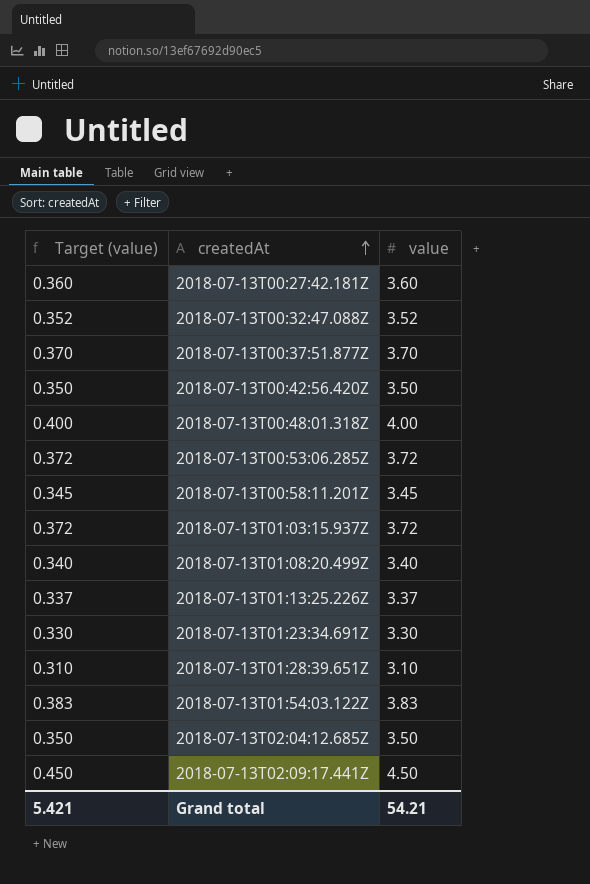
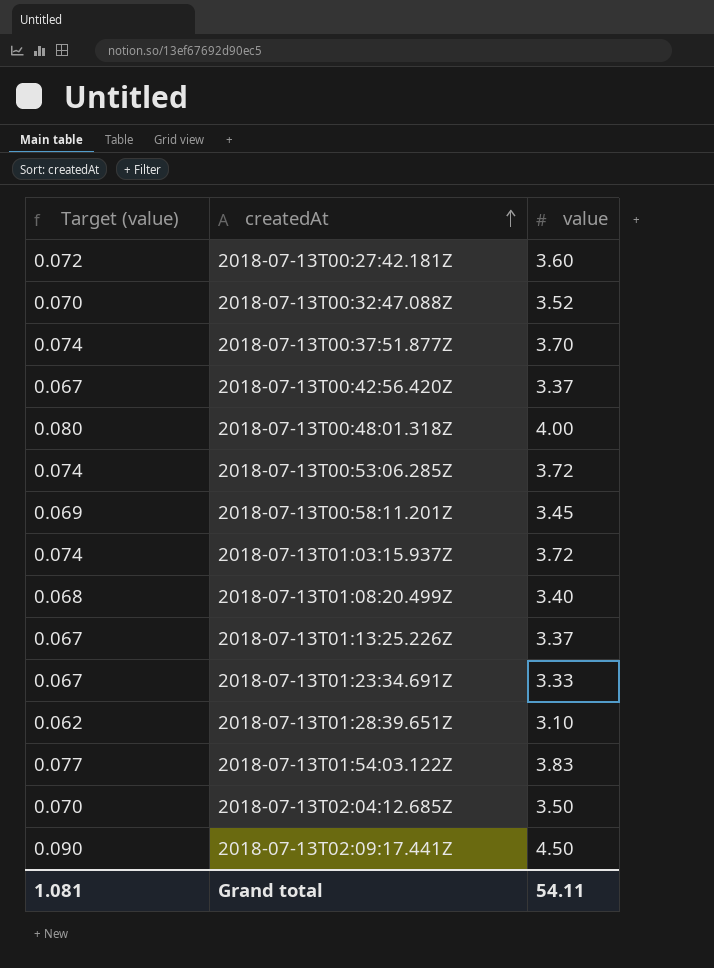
column Target (value) | formula: [value] * 0.1 -> [value] * 0.02
2018-07-13T00:42:56.420Z | value: 3.50 -> 3.37
2018-07-13T01:23:34.691Z | value: 3.30 -> 3.33
Grand total | Target (value): 5.421 -> 1.081
Grand total | value: 54.21 -> 54.11

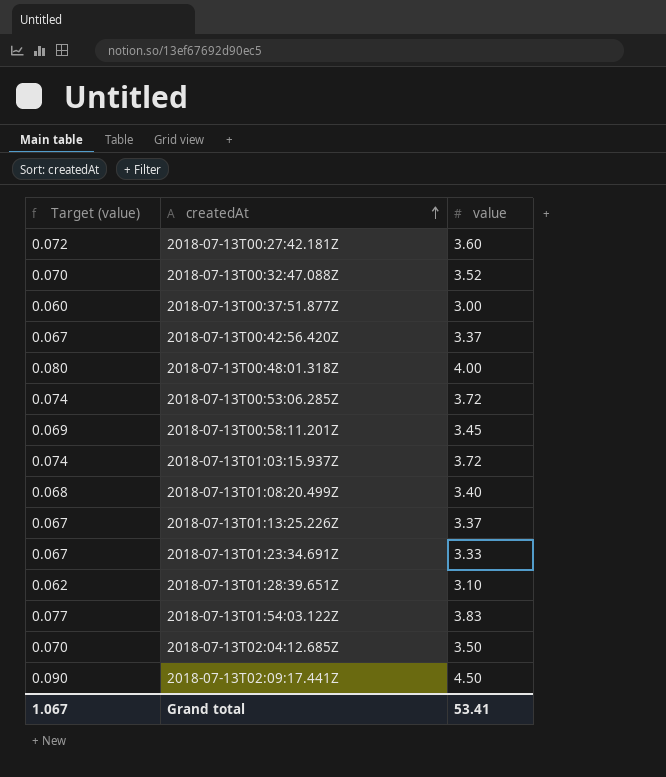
2018-07-13T00:37:51.877Z | Target (value): 0.074 -> 0.060
2018-07-13T00:37:51.877Z | value: 3.70 -> 3.00
Grand total | Target (value): 1.081 -> 1.067
Grand total | value: 54.11 -> 53.41

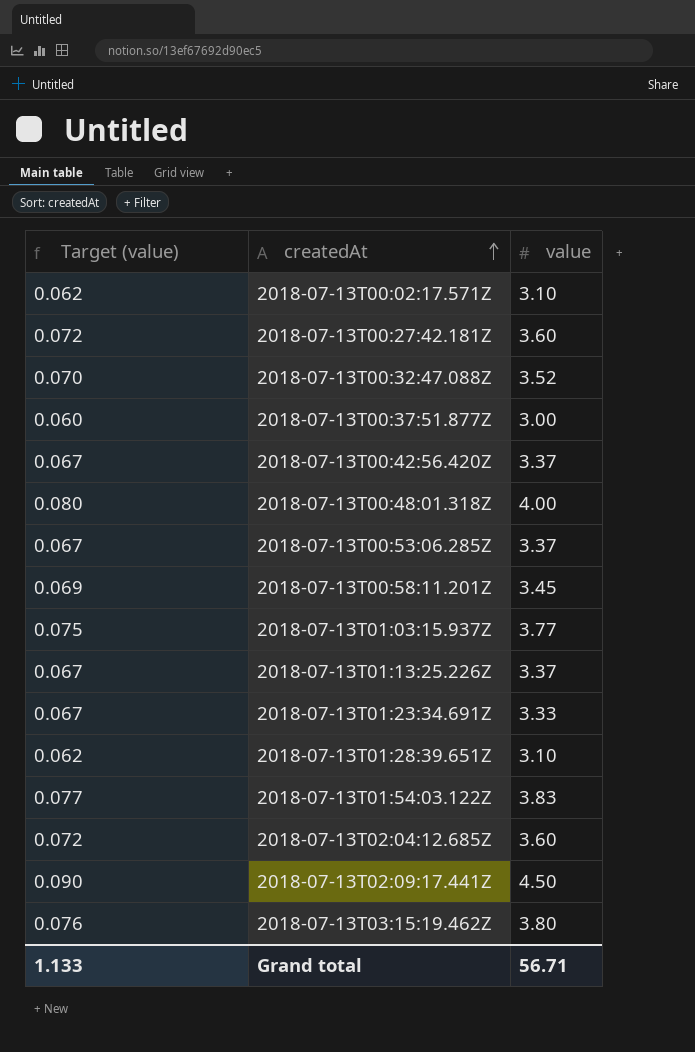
row 2018-07-13T01:08:20.499Z: 0.068 | 3.40 -> none
row 2018-07-13T00:02:17.571Z: none -> 0.062 | 3.10
2018-07-13T00:53:06.285Z | Target (value): 0.074 -> 0.067
2018-07-13T00:53:06.285Z | value: 3.72 -> 3.37
2018-07-13T01:03:15.937Z | Target (value): 0.074 -> 0.075
2018-07-13T01:03:15.937Z | value: 3.72 -> 3.77
2018-07-13T02:04:12.685Z | Target (value): 0.070 -> 0.072
2018-07-13T02:04:12.685Z | value: 3.50 -> 3.60
row 2018-07-13T03:15:19.462Z: none -> 0.076 | 3.80
Grand total | Target (value): 1.067 -> 1.133
Grand total | value: 53.41 -> 56.71

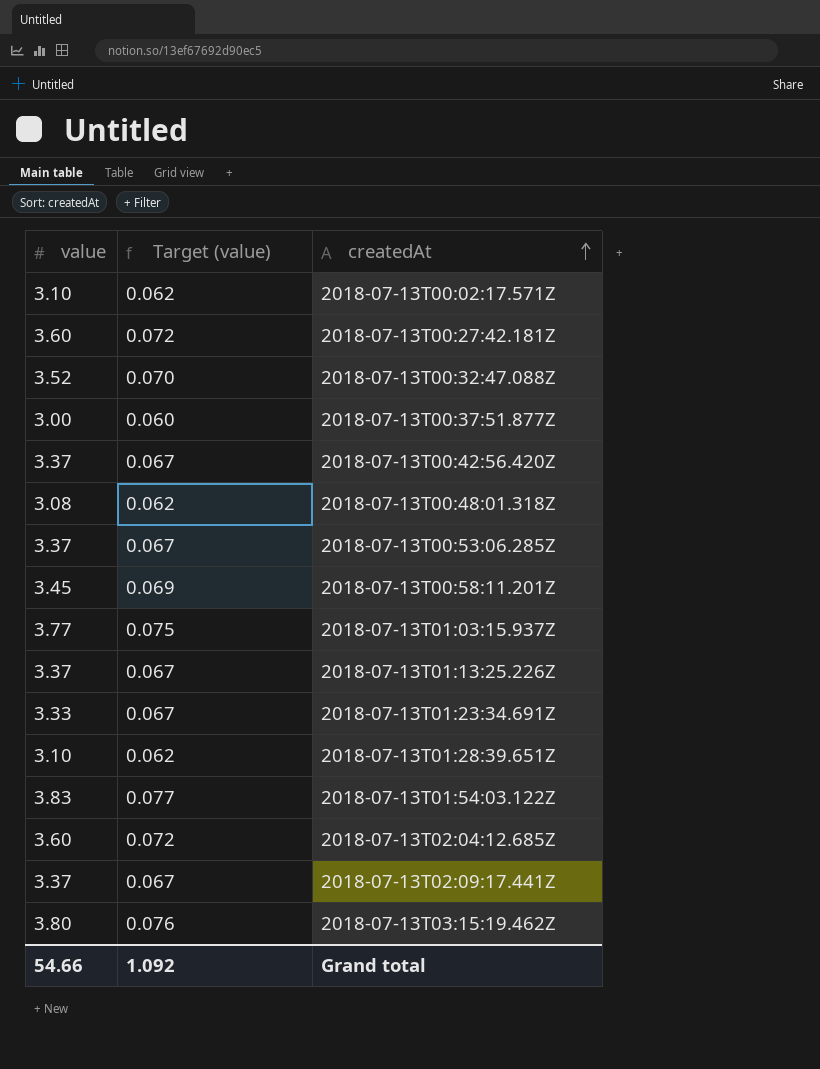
column value | position: 3 -> 1
2018-07-13T00:48:01.318Z | value: 4.00 -> 3.08
2018-07-13T00:48:01.318Z | Target (value): 0.080 -> 0.062
2018-07-13T02:09:17.441Z | value: 4.50 -> 3.37
2018-07-13T02:09:17.441Z | Target (value): 0.090 -> 0.067
Grand total | value: 56.71 -> 54.66
Grand total | Target (value): 1.133 -> 1.092

